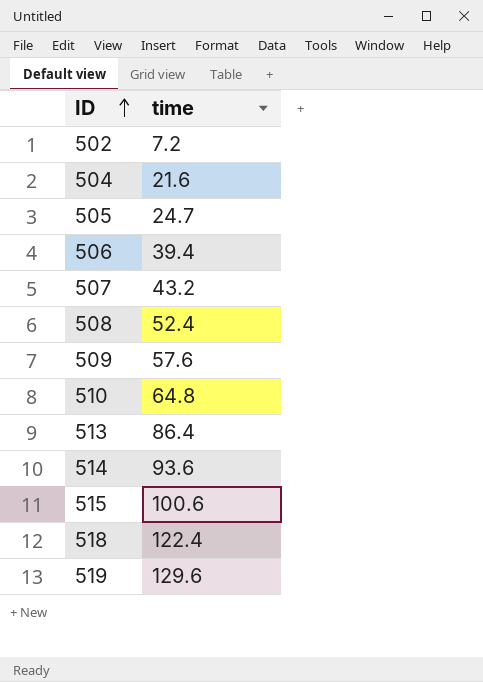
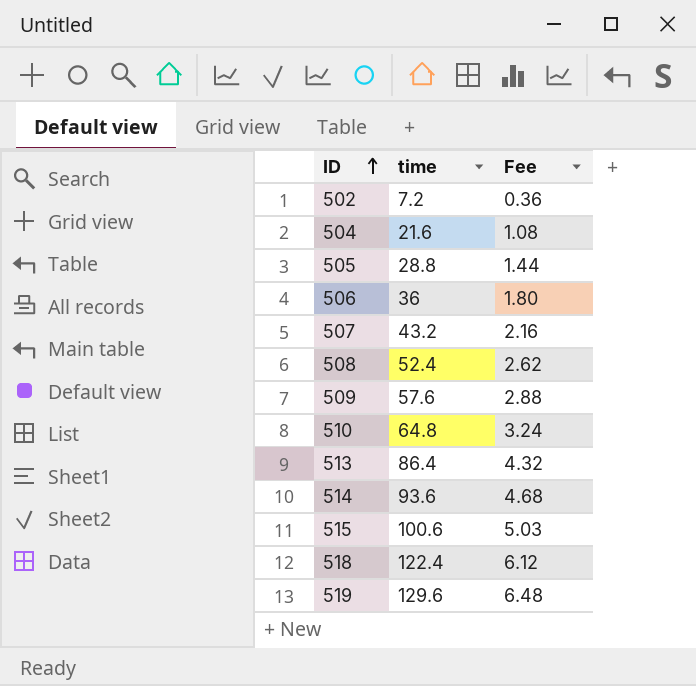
column Fee | formula: none -> [time] * 0.05
505 | time: 24.7 -> 28.8
506 | time: 39.4 -> 36

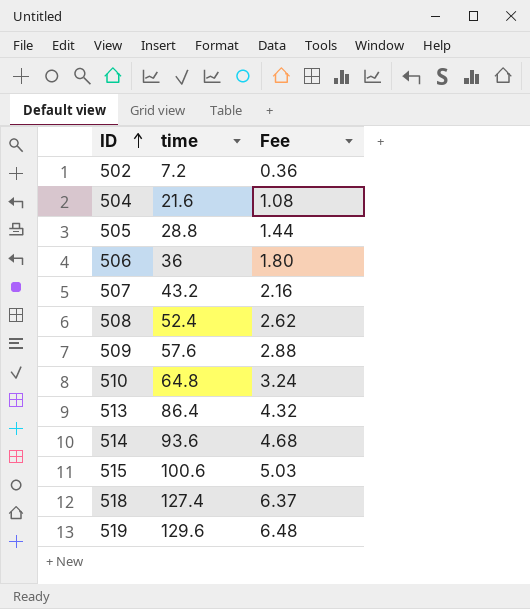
518 | time: 122.4 -> 127.4
518 | Fee: 6.12 -> 6.37

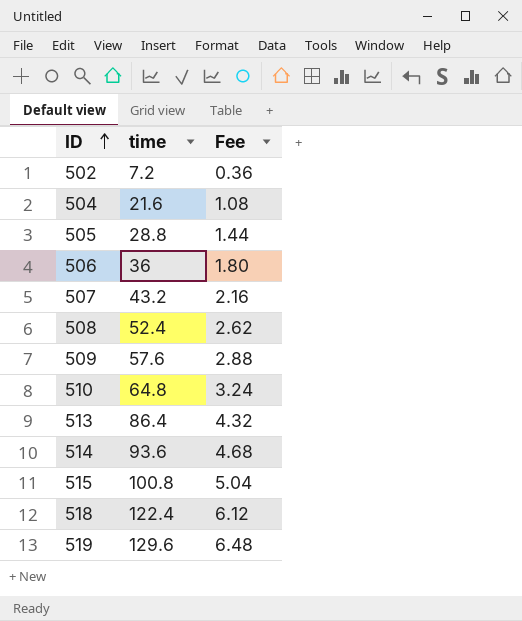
515 | time: 100.6 -> 100.8
515 | Fee: 5.03 -> 5.04
518 | time: 127.4 -> 122.4
518 | Fee: 6.37 -> 6.12

